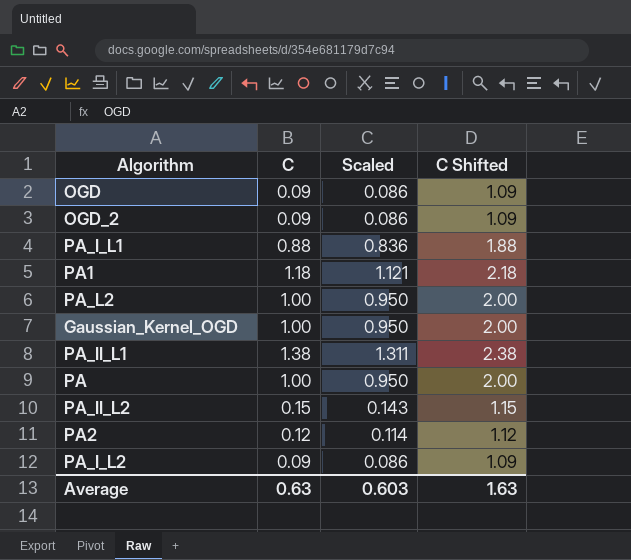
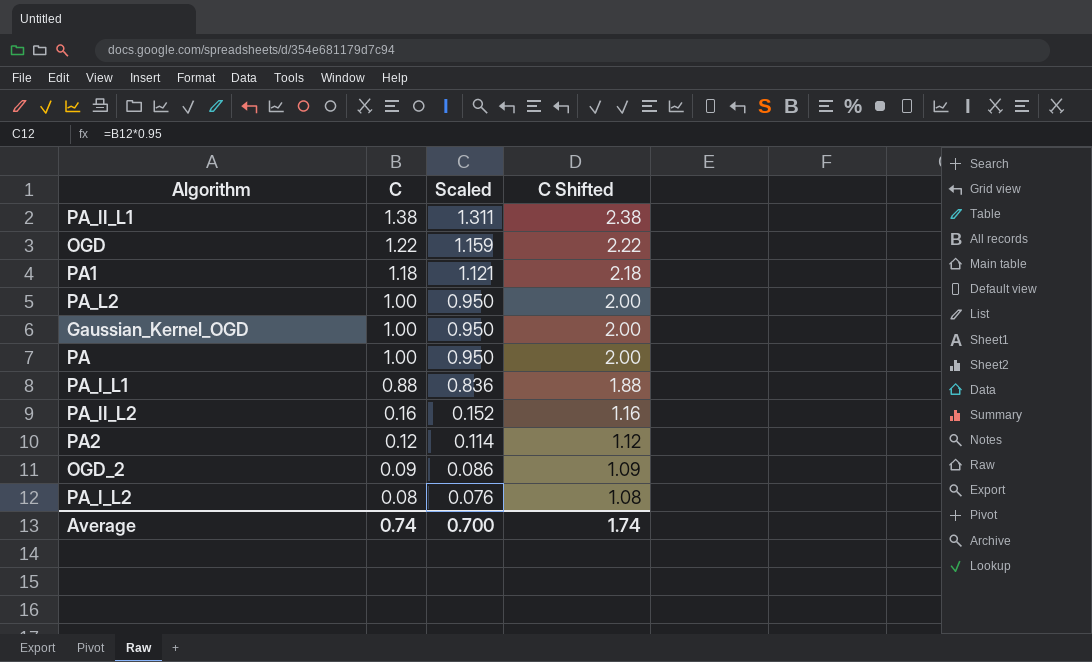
row order: none -> C descending
OGD | C: 0.09 -> 1.22
OGD | Scaled: 0.086 -> 1.159
OGD | C Shifted: 1.09 -> 2.22
PA_II_L2 | C: 0.15 -> 0.16
PA_II_L2 | Scaled: 0.143 -> 0.152
PA_II_L2 | C Shifted: 1.15 -> 1.16
PA_I_L2 | C: 0.09 -> 0.08
PA_I_L2 | Scaled: 0.086 -> 0.076
PA_I_L2 | C Shifted: 1.09 -> 1.08
Average | C: 0.63 -> 0.74
Average | Scaled: 0.603 -> 0.700
Average | C Shifted: 1.63 -> 1.74

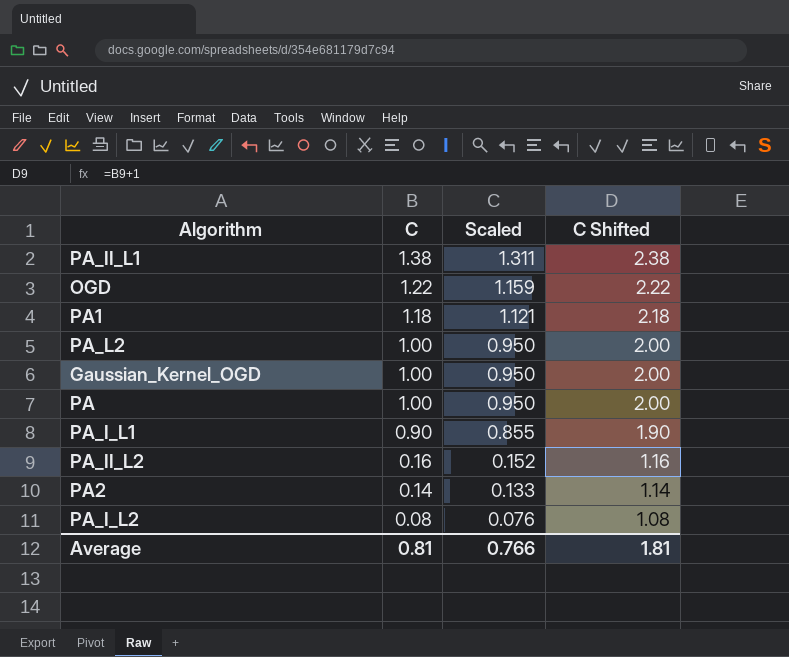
row OGD_2: 0.09 | 0.086 | 1.09 -> none
PA_I_L1 | C: 0.88 -> 0.90
PA_I_L1 | Scaled: 0.836 -> 0.855
PA_I_L1 | C Shifted: 1.88 -> 1.90
PA2 | C: 0.12 -> 0.14
PA2 | Scaled: 0.114 -> 0.133
PA2 | C Shifted: 1.12 -> 1.14
Average | C: 0.74 -> 0.81
Average | Scaled: 0.700 -> 0.766
Average | C Shifted: 1.74 -> 1.81

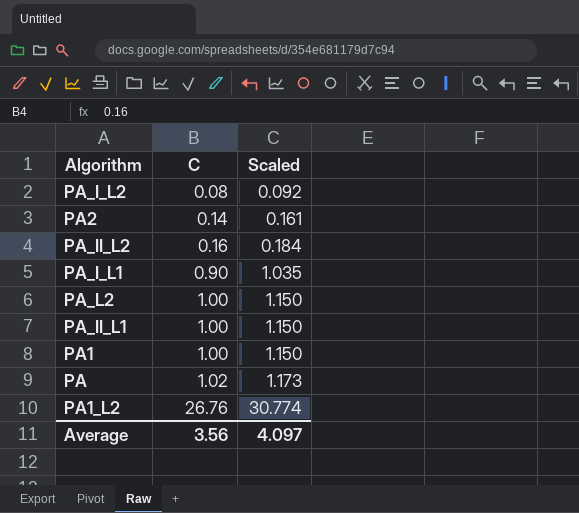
row order: C descending -> C ascending
column C Shifted | formula: [C] + 1 -> none
column Scaled | formula: [C] * 0.95 -> [C] * 1.15
row OGD: 1.22 | 1.159 | 2.22 -> none
row Gaussian_Kernel_OGD: 1.00 | 0.950 | 2.00 -> none
PA_II_L1 | C: 1.38 -> 1.00
PA1 | C: 1.18 -> 1.00
PA | C: 1.00 -> 1.02
row PA1_L2: none -> 26.76 | 30.774
Average | C: 0.81 -> 3.56
Average | Scaled: 0.766 -> 4.097

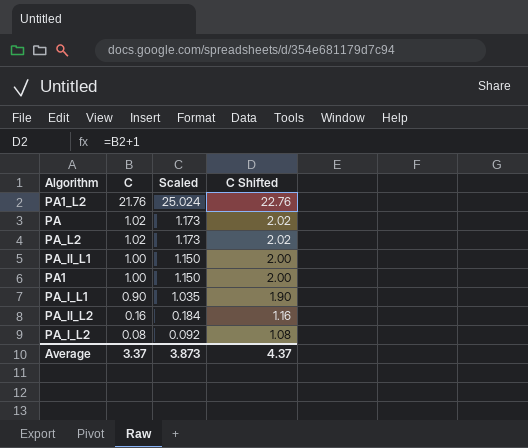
row order: C ascending -> C descending
column C Shifted | formula: none -> [C] + 1
row PA2: 0.14 | 0.161 -> none
PA1_L2 | C: 26.76 -> 21.76
PA1_L2 | Scaled: 30.774 -> 25.024
PA_L2 | C: 1.00 -> 1.02
PA_L2 | Scaled: 1.150 -> 1.173
Average | C: 3.56 -> 3.37
Average | Scaled: 4.097 -> 3.873

